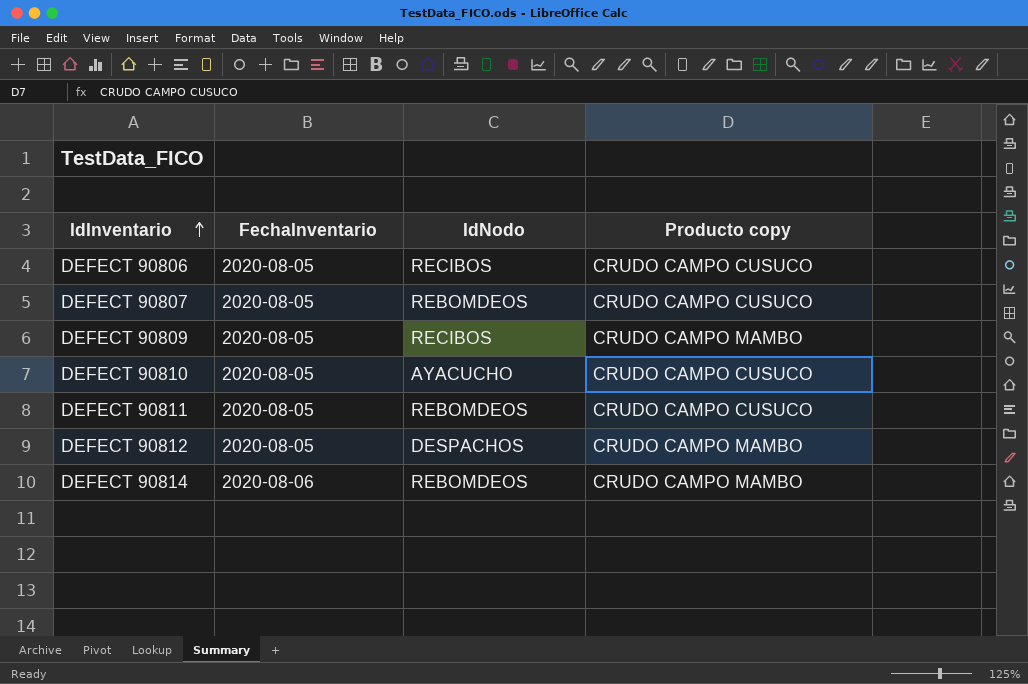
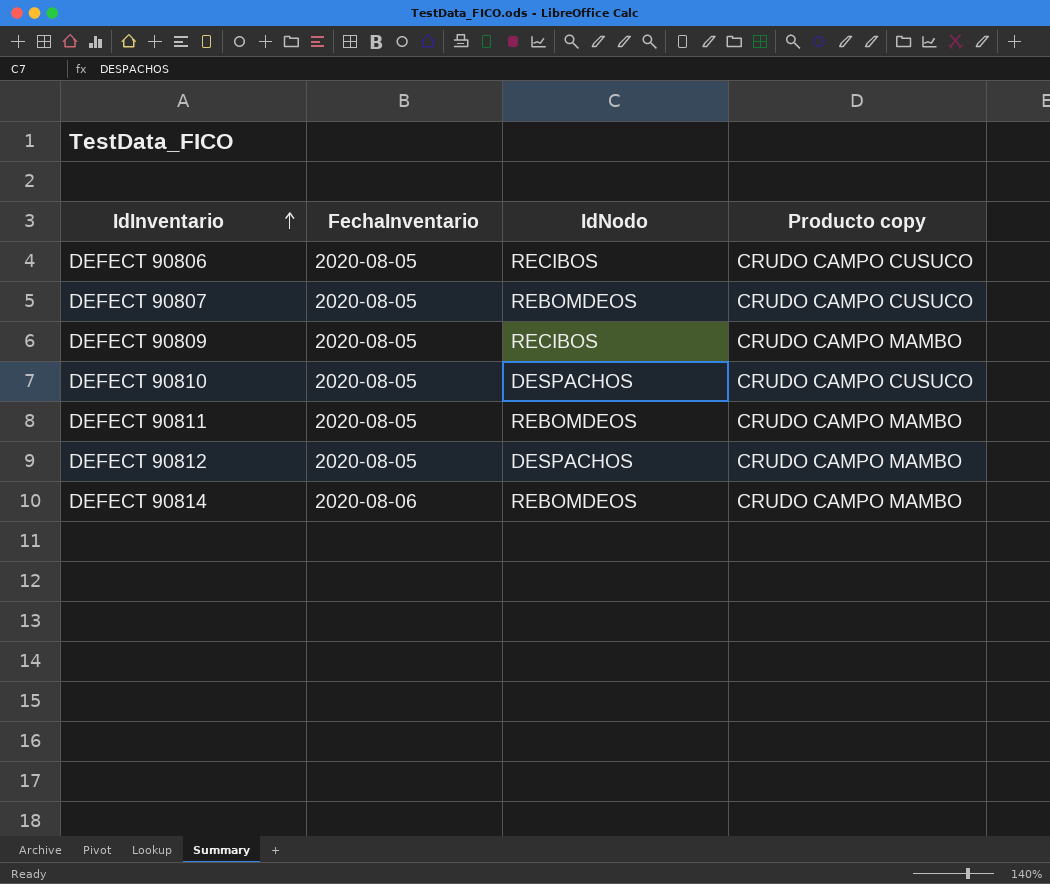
DEFECT 90810 | IdNodo: AYACUCHO -> DESPACHOS
DEFECT 90811 | Producto copy: CRUDO CAMPO CUSUCO -> CRUDO CAMPO MAMBO

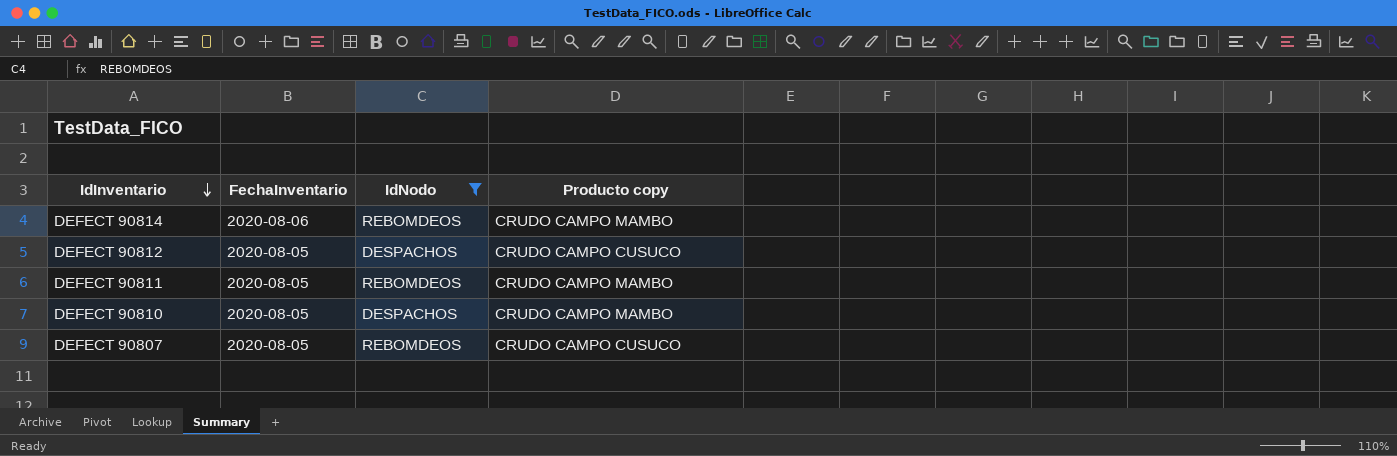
filter: none -> IdNodo != RECIBOS
row order: IdInventario ascending -> IdInventario descending
DEFECT 90812 | Producto copy: CRUDO CAMPO MAMBO -> CRUDO CAMPO CUSUCO
DEFECT 90810 | Producto copy: CRUDO CAMPO CUSUCO -> CRUDO CAMPO MAMBO

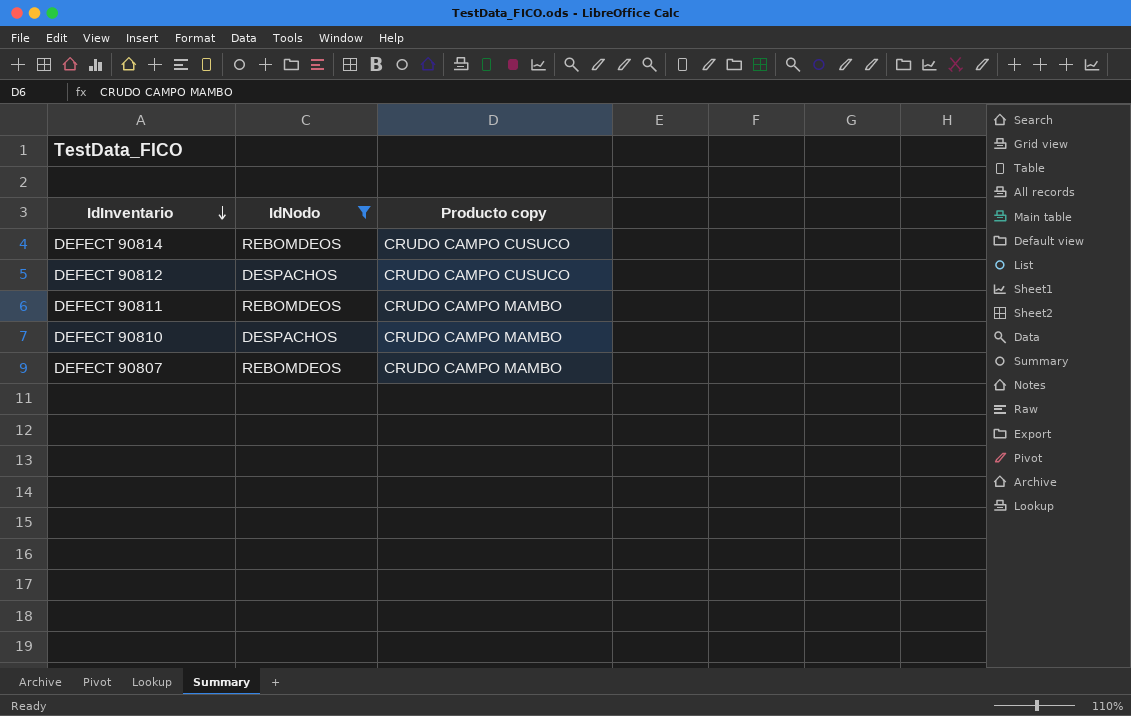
column FechaInventario | position: 2 -> none
DEFECT 90814 | Producto copy: CRUDO CAMPO MAMBO -> CRUDO CAMPO CUSUCO
DEFECT 90807 | Producto copy: CRUDO CAMPO CUSUCO -> CRUDO CAMPO MAMBO

